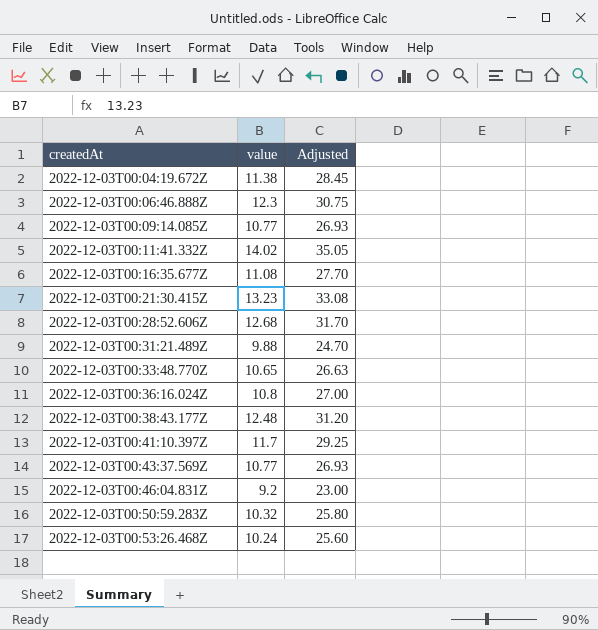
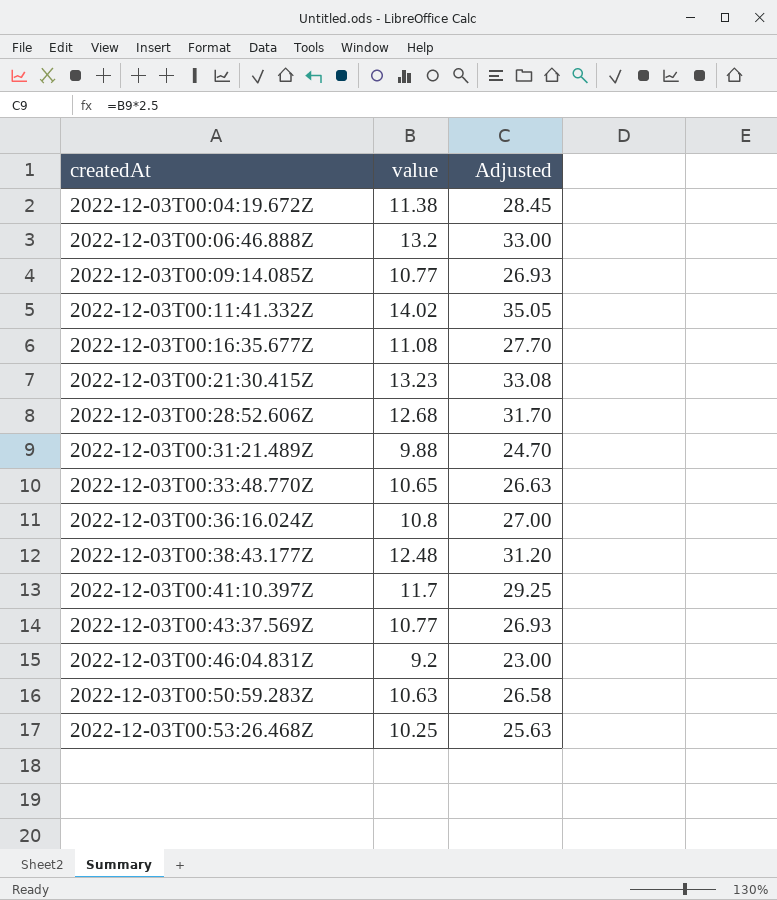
2022-12-03T00:06:46.888Z | value: 12.3 -> 13.2
2022-12-03T00:06:46.888Z | Adjusted: 30.75 -> 33.00
2022-12-03T00:50:59.283Z | value: 10.32 -> 10.63
2022-12-03T00:50:59.283Z | Adjusted: 25.80 -> 26.58
2022-12-03T00:53:26.468Z | value: 10.24 -> 10.25
2022-12-03T00:53:26.468Z | Adjusted: 25.60 -> 25.63

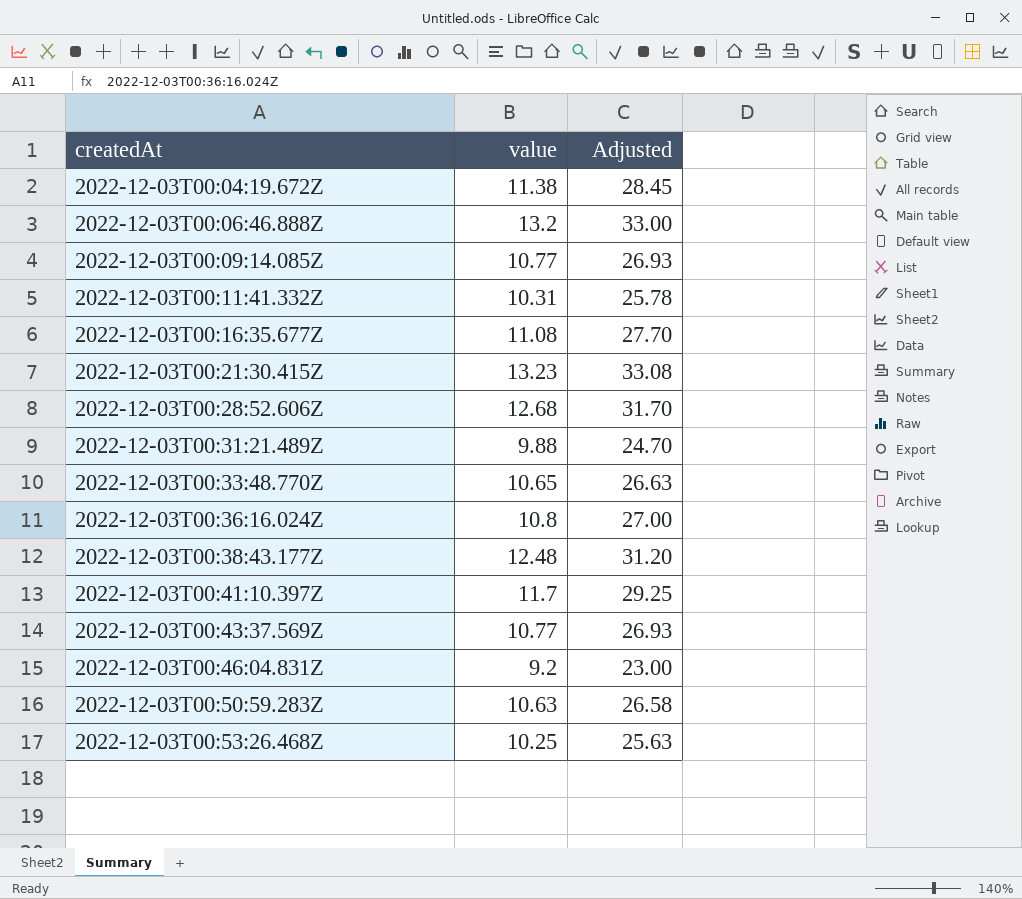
2022-12-03T00:11:41.332Z | value: 14.02 -> 10.31
2022-12-03T00:11:41.332Z | Adjusted: 35.05 -> 25.78

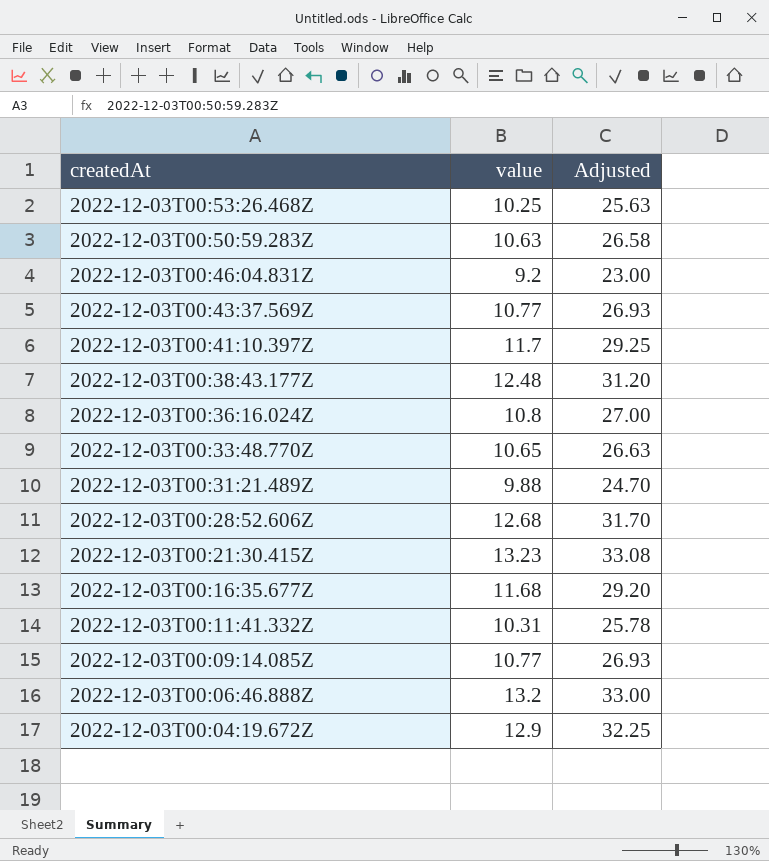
row order: createdAt ascending -> createdAt descending
2022-12-03T00:16:35.677Z | value: 11.08 -> 11.68
2022-12-03T00:16:35.677Z | Adjusted: 27.70 -> 29.20
2022-12-03T00:04:19.672Z | value: 11.38 -> 12.9
2022-12-03T00:04:19.672Z | Adjusted: 28.45 -> 32.25

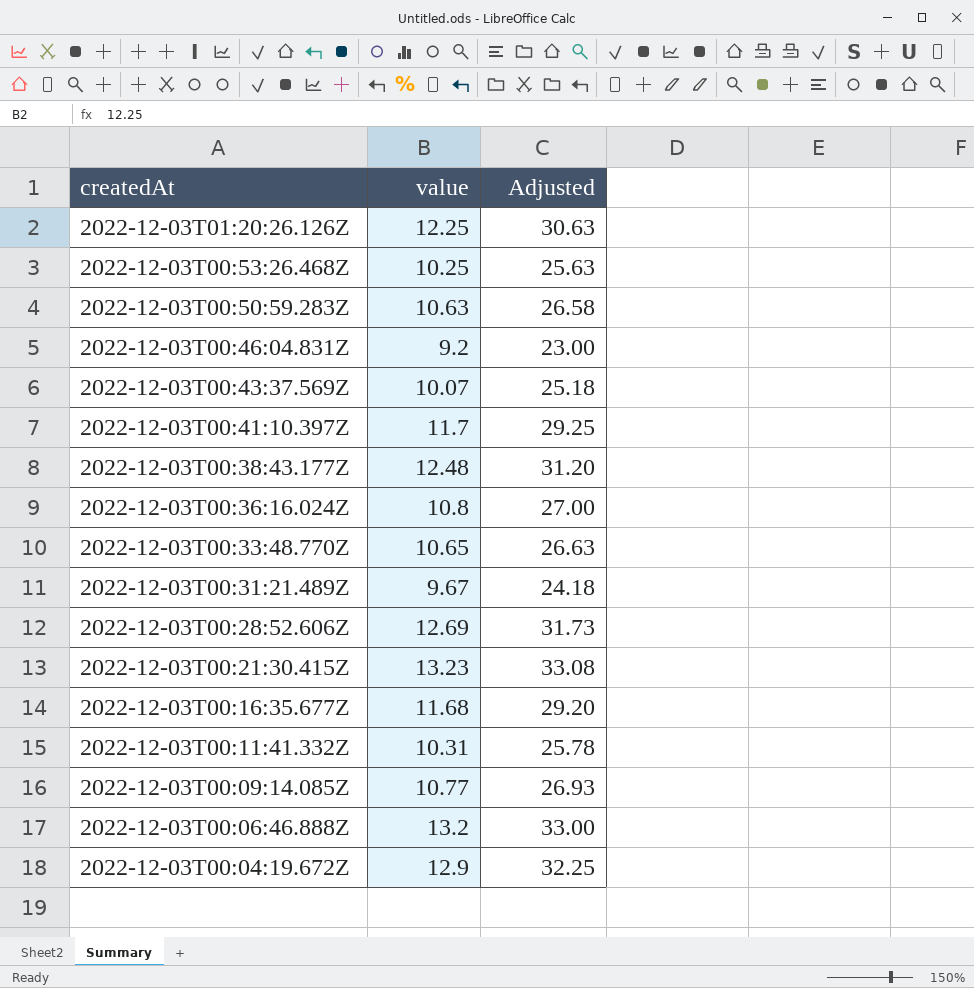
row 2022-12-03T01:20:26.126Z: none -> 12.25 | 30.63
2022-12-03T00:43:37.569Z | value: 10.77 -> 10.07
2022-12-03T00:43:37.569Z | Adjusted: 26.93 -> 25.18
2022-12-03T00:31:21.489Z | value: 9.88 -> 9.67
2022-12-03T00:31:21.489Z | Adjusted: 24.70 -> 24.18
2022-12-03T00:28:52.606Z | value: 12.68 -> 12.69
2022-12-03T00:28:52.606Z | Adjusted: 31.70 -> 31.73

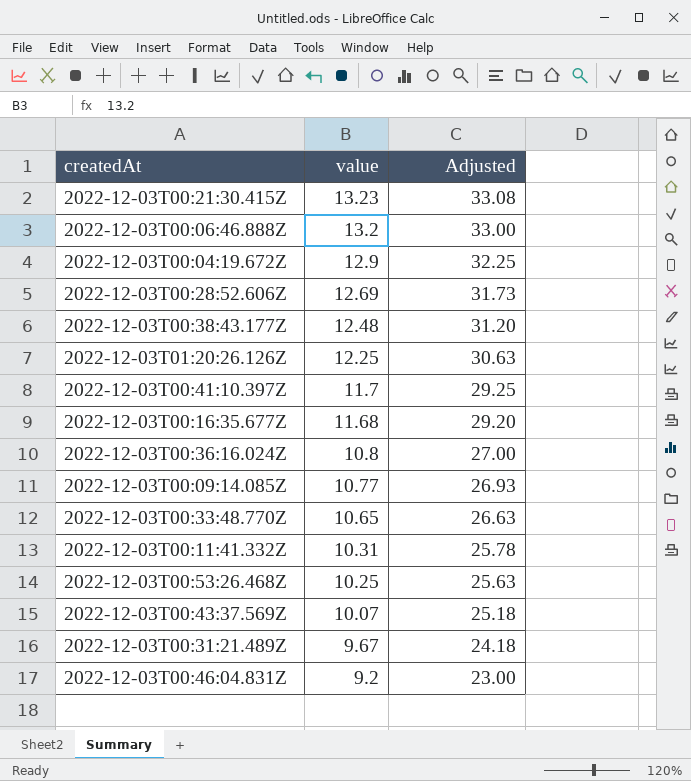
row order: createdAt descending -> value descending
row 2022-12-03T00:50:59.283Z: 10.63 | 26.58 -> none

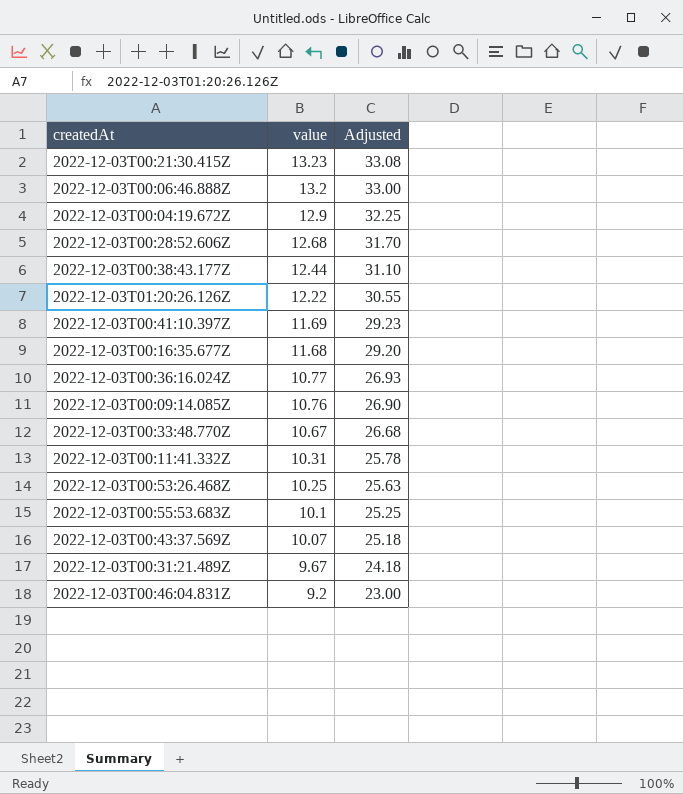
2022-12-03T00:28:52.606Z | value: 12.69 -> 12.68
2022-12-03T00:28:52.606Z | Adjusted: 31.73 -> 31.70
2022-12-03T00:38:43.177Z | value: 12.48 -> 12.44
2022-12-03T00:38:43.177Z | Adjusted: 31.20 -> 31.10
2022-12-03T01:20:26.126Z | value: 12.25 -> 12.22
2022-12-03T01:20:26.126Z | Adjusted: 30.63 -> 30.55
2022-12-03T00:41:10.397Z | value: 11.7 -> 11.69
2022-12-03T00:41:10.397Z | Adjusted: 29.25 -> 29.23
2022-12-03T00:36:16.024Z | value: 10.8 -> 10.77
2022-12-03T00:36:16.024Z | Adjusted: 27.00 -> 26.93
2022-12-03T00:09:14.085Z | value: 10.77 -> 10.76
2022-12-03T00:09:14.085Z | Adjusted: 26.93 -> 26.90
2022-12-03T00:33:48.770Z | value: 10.65 -> 10.67
2022-12-03T00:33:48.770Z | Adjusted: 26.63 -> 26.68
row 2022-12-03T00:55:53.683Z: none -> 10.1 | 25.25

